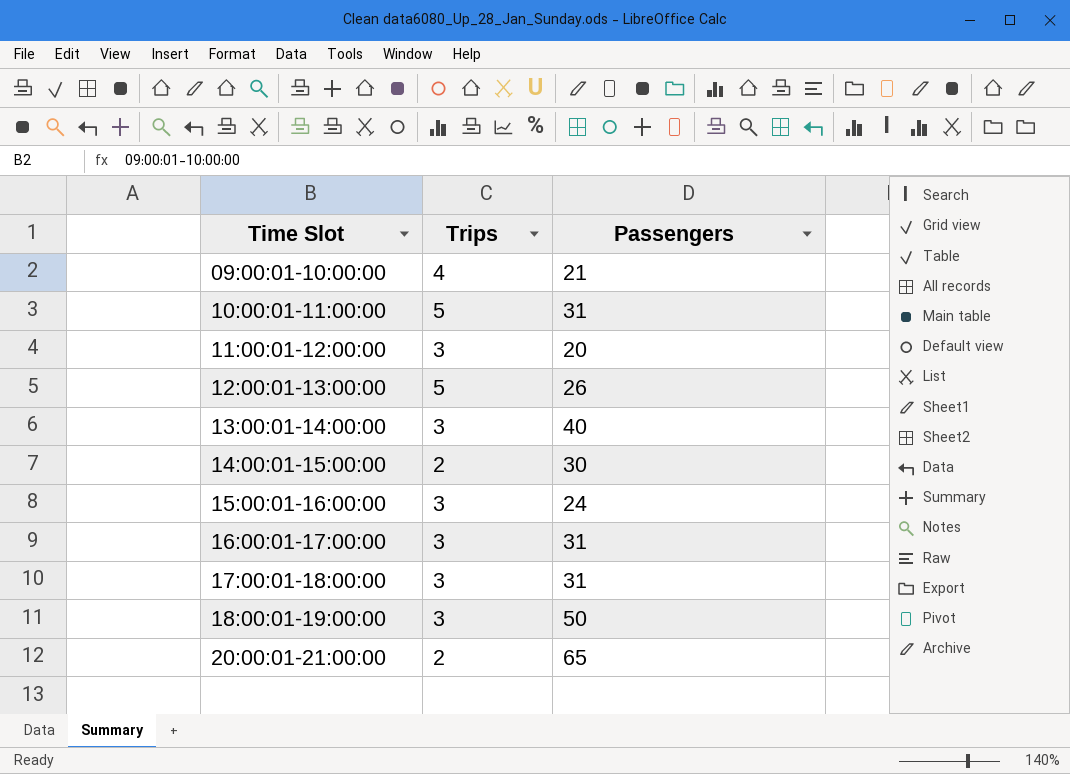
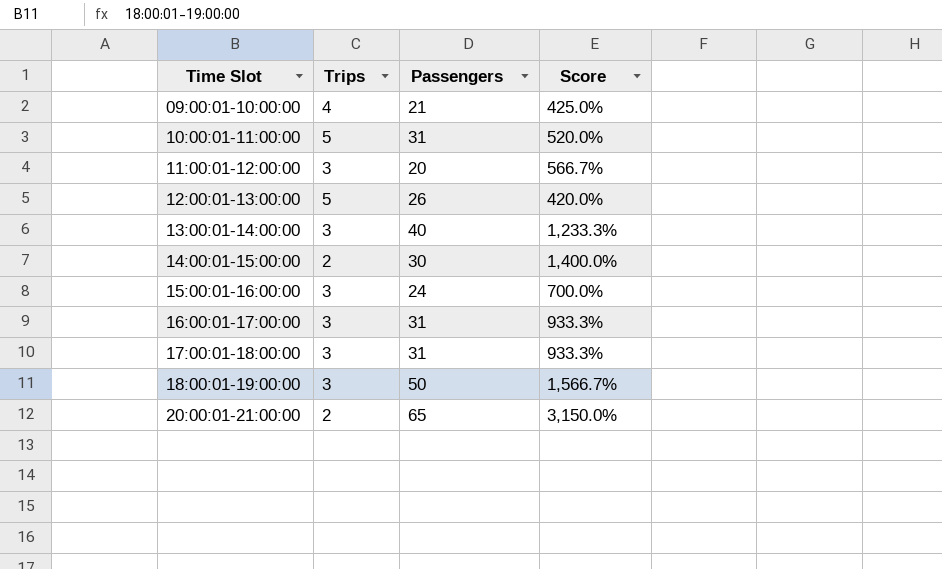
column Score | formula: none -> ([Passengers] - [Trips]) / [Trips]

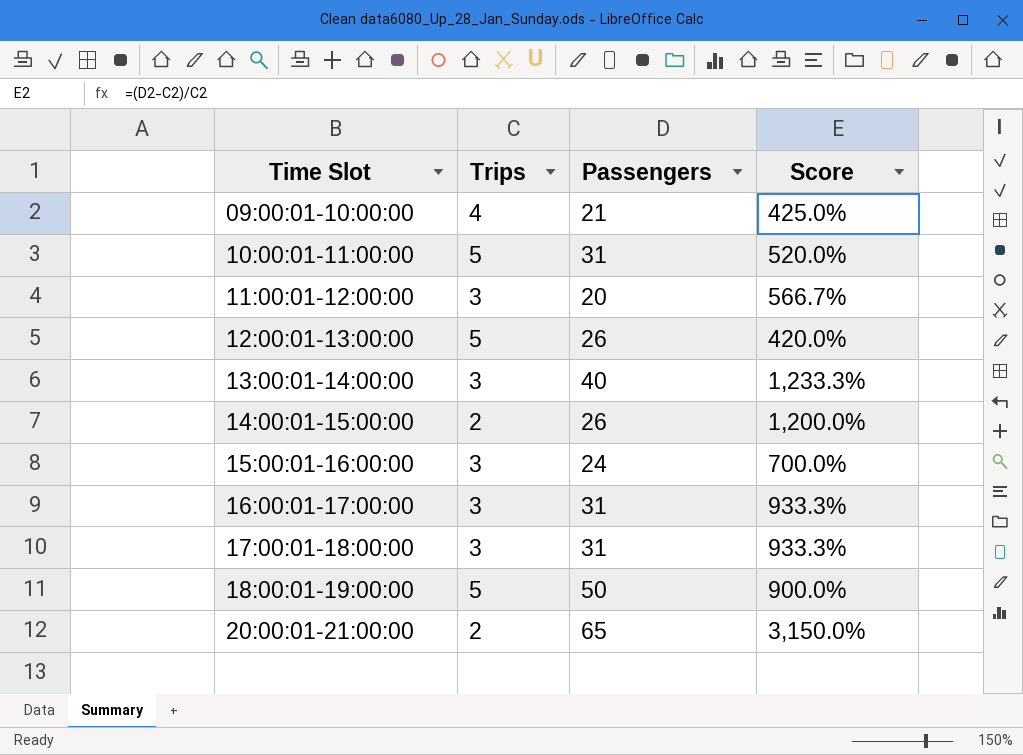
14:00:01-15:00:00 | Passengers: 30 -> 26
14:00:01-15:00:00 | Score: 1,400.0% -> 1,200.0%
18:00:01-19:00:00 | Trips: 3 -> 5
18:00:01-19:00:00 | Score: 1,566.7% -> 900.0%

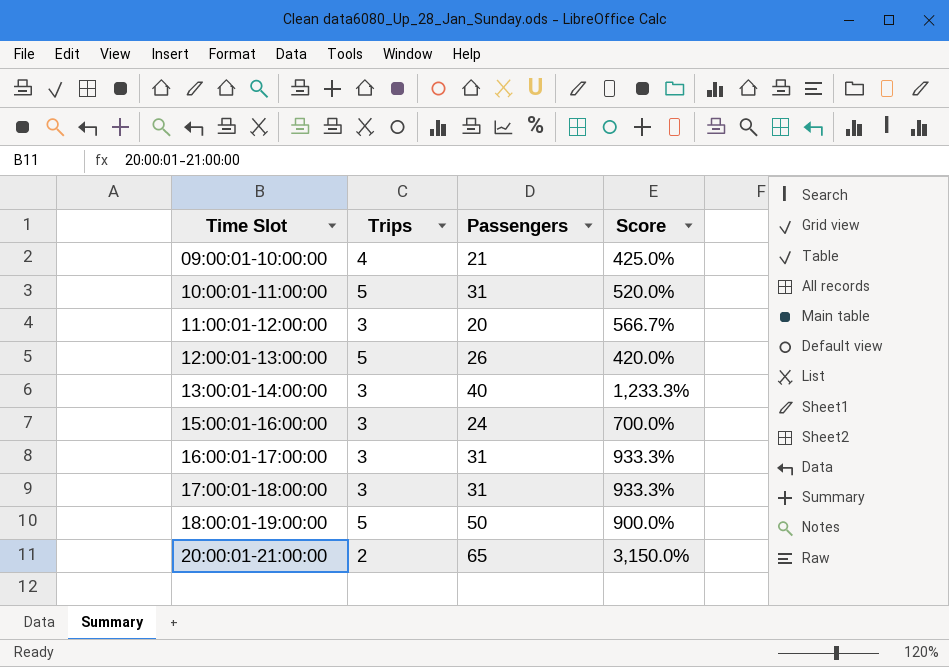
row 14:00:01-15:00:00: 2 | 26 | 1,200.0% -> none

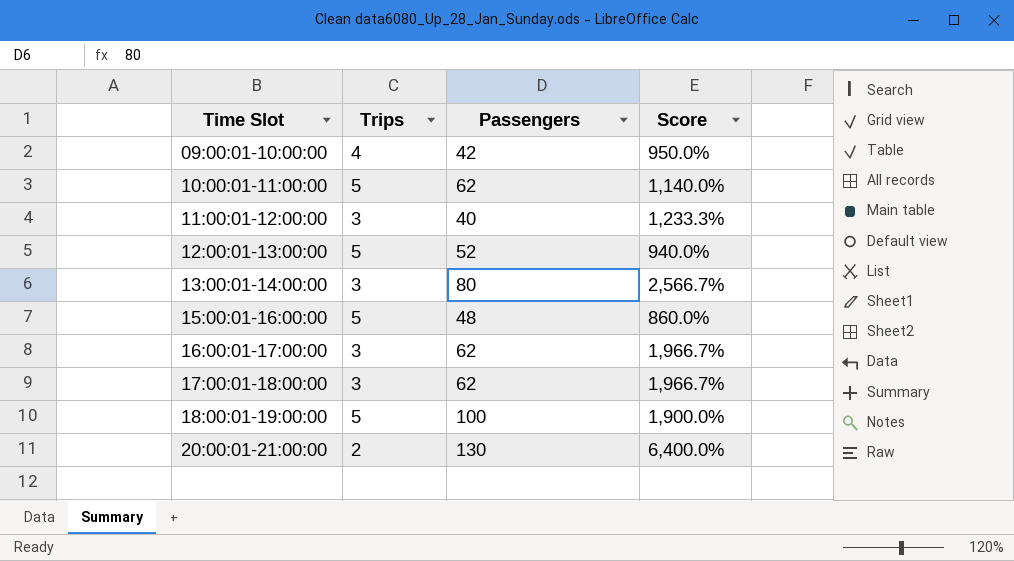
09:00:01-10:00:00 | Passengers: 21 -> 42
09:00:01-10:00:00 | Score: 425.0% -> 950.0%
10:00:01-11:00:00 | Passengers: 31 -> 62
10:00:01-11:00:00 | Score: 520.0% -> 1,140.0%
11:00:01-12:00:00 | Passengers: 20 -> 40
11:00:01-12:00:00 | Score: 566.7% -> 1,233.3%
12:00:01-13:00:00 | Passengers: 26 -> 52
12:00:01-13:00:00 | Score: 420.0% -> 940.0%
13:00:01-14:00:00 | Passengers: 40 -> 80
13:00:01-14:00:00 | Score: 1,233.3% -> 2,566.7%
15:00:01-16:00:00 | Trips: 3 -> 5
15:00:01-16:00:00 | Passengers: 24 -> 48
15:00:01-16:00:00 | Score: 700.0% -> 860.0%
16:00:01-17:00:00 | Passengers: 31 -> 62
16:00:01-17:00:00 | Score: 933.3% -> 1,966.7%
17:00:01-18:00:00 | Passengers: 31 -> 62
17:00:01-18:00:00 | Score: 933.3% -> 1,966.7%
18:00:01-19:00:00 | Passengers: 50 -> 100
18:00:01-19:00:00 | Score: 900.0% -> 1,900.0%
20:00:01-21:00:00 | Passengers: 65 -> 130
20:00:01-21:00:00 | Score: 3,150.0% -> 6,400.0%

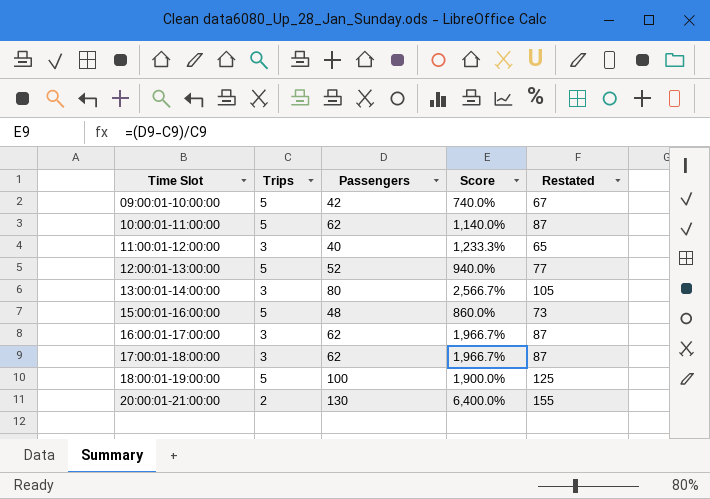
column Restated | formula: none -> [Passengers] + 25
09:00:01-10:00:00 | Trips: 4 -> 5
09:00:01-10:00:00 | Score: 950.0% -> 740.0%

